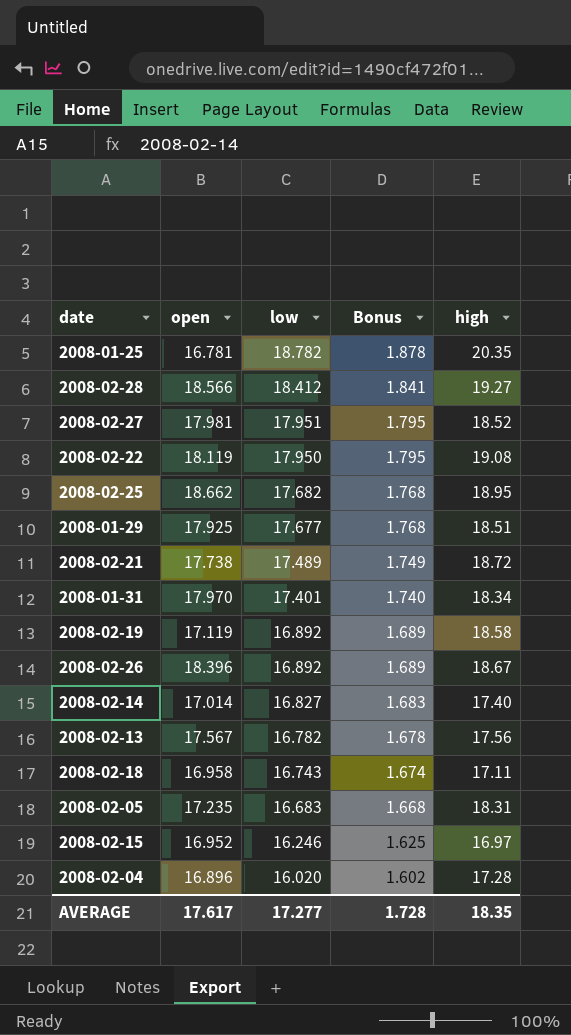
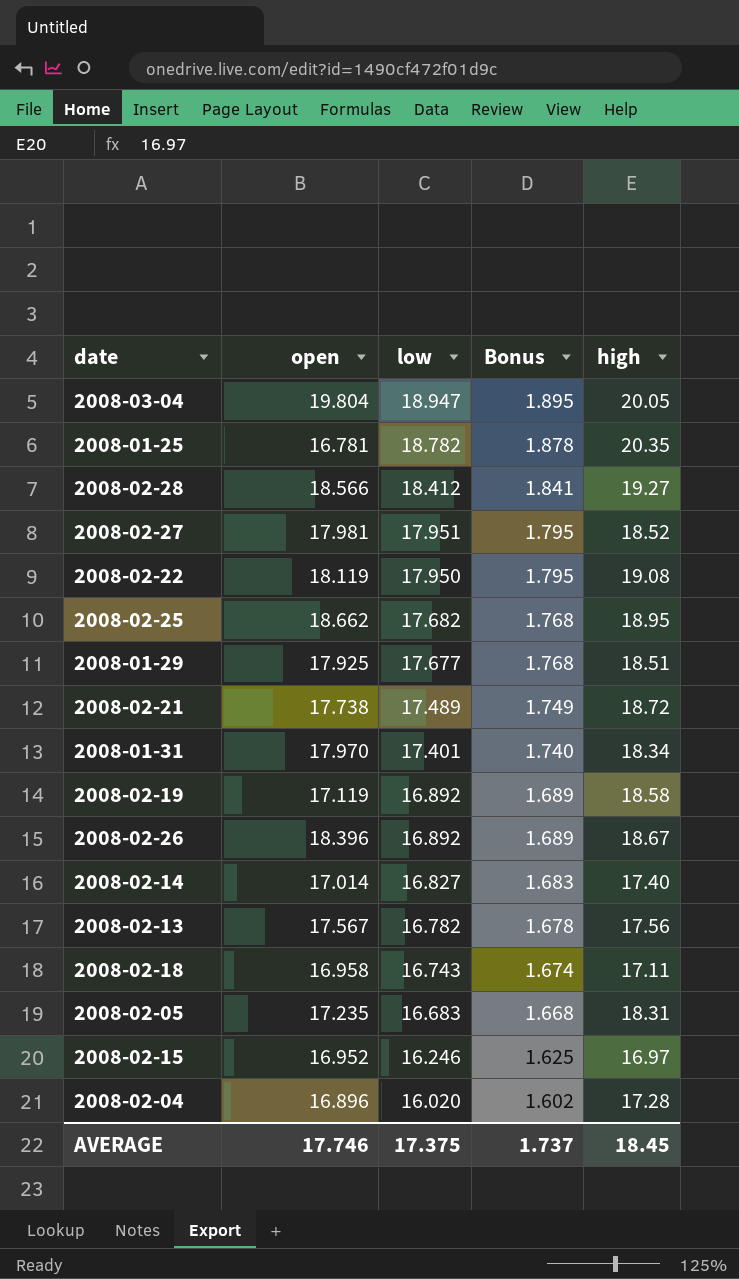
row 2008-03-04: none -> 19.804 | 18.947 | 1.895 | 20.05
AVERAGE | open: 17.617 -> 17.746
AVERAGE | low: 17.277 -> 17.375
AVERAGE | Bonus: 1.728 -> 1.737
AVERAGE | high: 18.35 -> 18.45

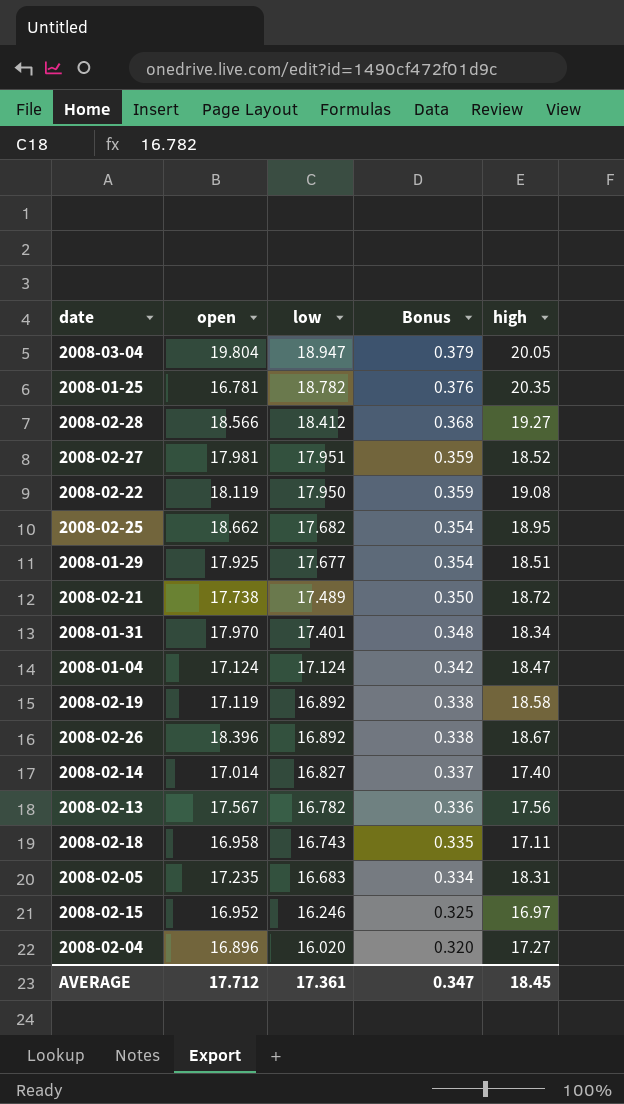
column Bonus | formula: [low] * 0.1 -> [low] * 0.02
row 2008-01-04: none -> 17.124 | 17.124 | 0.342 | 18.47
2008-02-04 | high: 17.28 -> 17.27
AVERAGE | open: 17.746 -> 17.712
AVERAGE | low: 17.375 -> 17.361
AVERAGE | Bonus: 1.737 -> 0.347

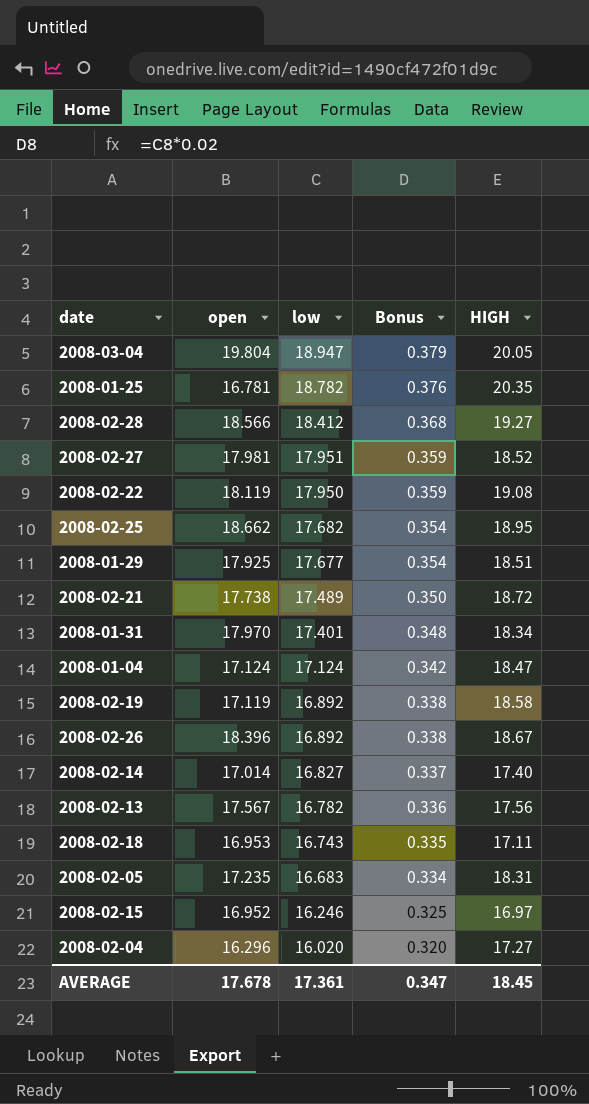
column name: high -> HIGH
2008-02-18 | open: 16.958 -> 16.953
2008-02-04 | open: 16.896 -> 16.296
AVERAGE | open: 17.712 -> 17.678

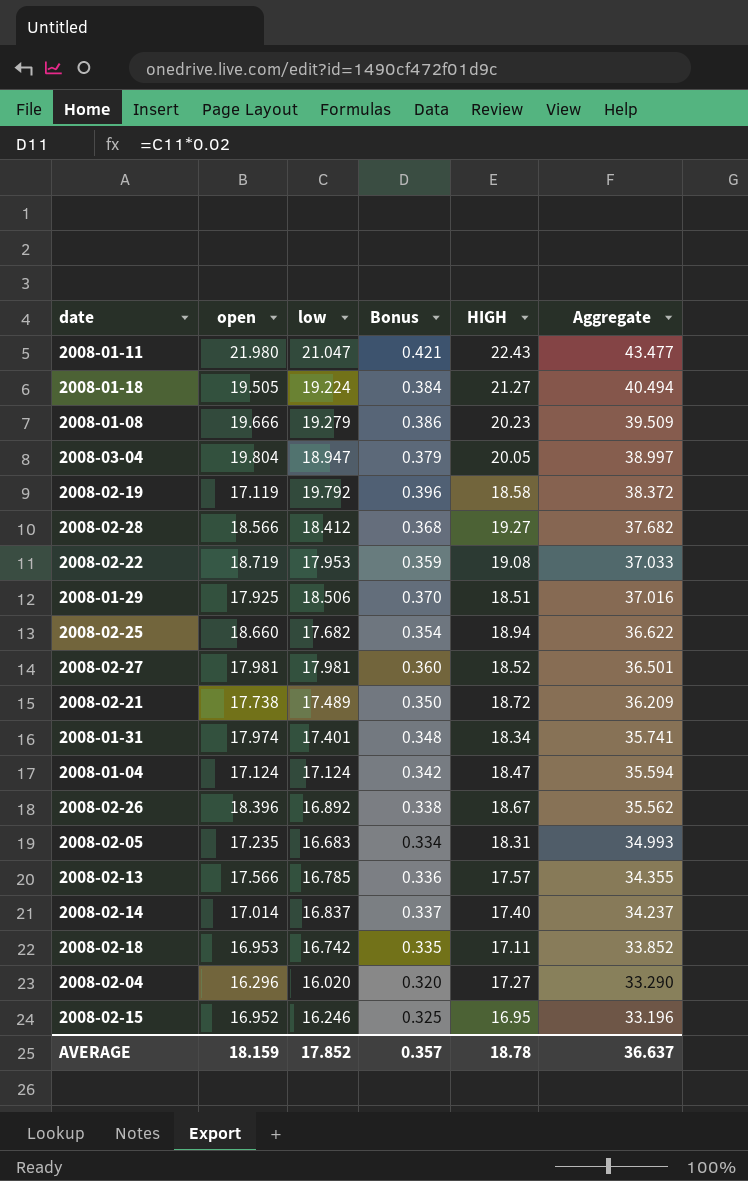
row order: low descending -> Aggregate descending
column Aggregate | formula: none -> [low] + [HIGH]
row 2008-01-25: 16.781 | 18.782 | 0.376 | 20.35 -> none
row 2008-01-11: none -> 21.980 | 21.047 | 0.421 | 22.43 | 43.477
row 2008-01-18: none -> 19.505 | 19.224 | 0.384 | 21.27 | 40.494
row 2008-01-08: none -> 19.666 | 19.279 | 0.386 | 20.23 | 39.509
2008-02-19 | low: 16.892 -> 19.792
2008-02-19 | Bonus: 0.338 -> 0.396
2008-02-22 | open: 18.119 -> 18.719
2008-02-22 | low: 17.950 -> 17.953
2008-01-29 | low: 17.677 -> 18.506
2008-01-29 | Bonus: 0.354 -> 0.370
2008-02-25 | open: 18.662 -> 18.660
2008-02-25 | HIGH: 18.95 -> 18.94
2008-02-27 | low: 17.951 -> 17.981
2008-02-27 | Bonus: 0.359 -> 0.360
2008-01-31 | open: 17.970 -> 17.974
2008-02-13 | open: 17.567 -> 17.566
2008-02-13 | low: 16.782 -> 16.785
2008-02-13 | HIGH: 17.56 -> 17.57
2008-02-14 | low: 16.827 -> 16.837
2008-02-18 | low: 16.743 -> 16.742
2008-02-15 | HIGH: 16.97 -> 16.95
AVERAGE | open: 17.678 -> 18.159
AVERAGE | low: 17.361 -> 17.852
AVERAGE | Bonus: 0.347 -> 0.357
AVERAGE | HIGH: 18.45 -> 18.78

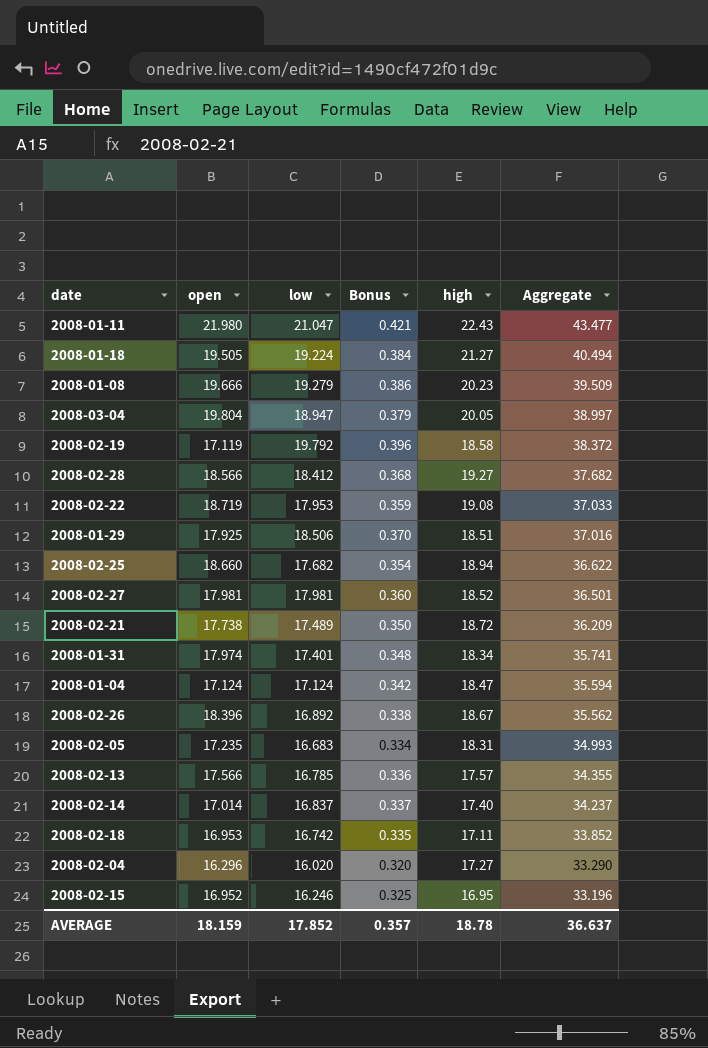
column name: HIGH -> high

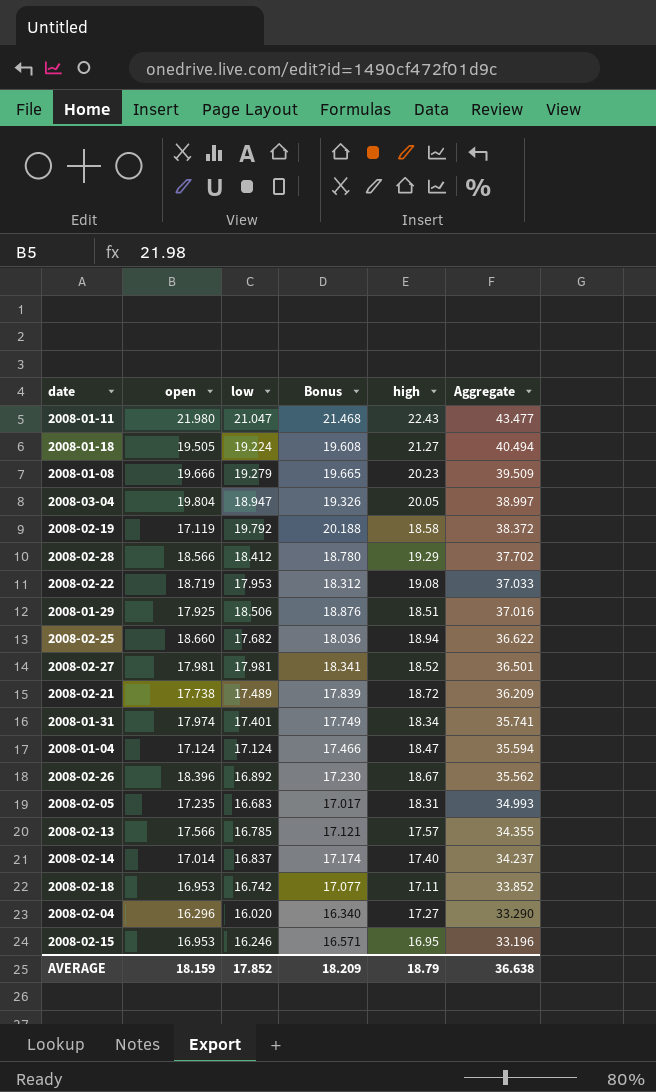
column Bonus | formula: [low] * 0.02 -> [low] * 1.02
2008-02-28 | high: 19.27 -> 19.29
2008-02-28 | Aggregate: 37.682 -> 37.702
2008-02-15 | open: 16.952 -> 16.953
AVERAGE | Bonus: 0.357 -> 18.209
AVERAGE | high: 18.78 -> 18.79
AVERAGE | Aggregate: 36.637 -> 36.638

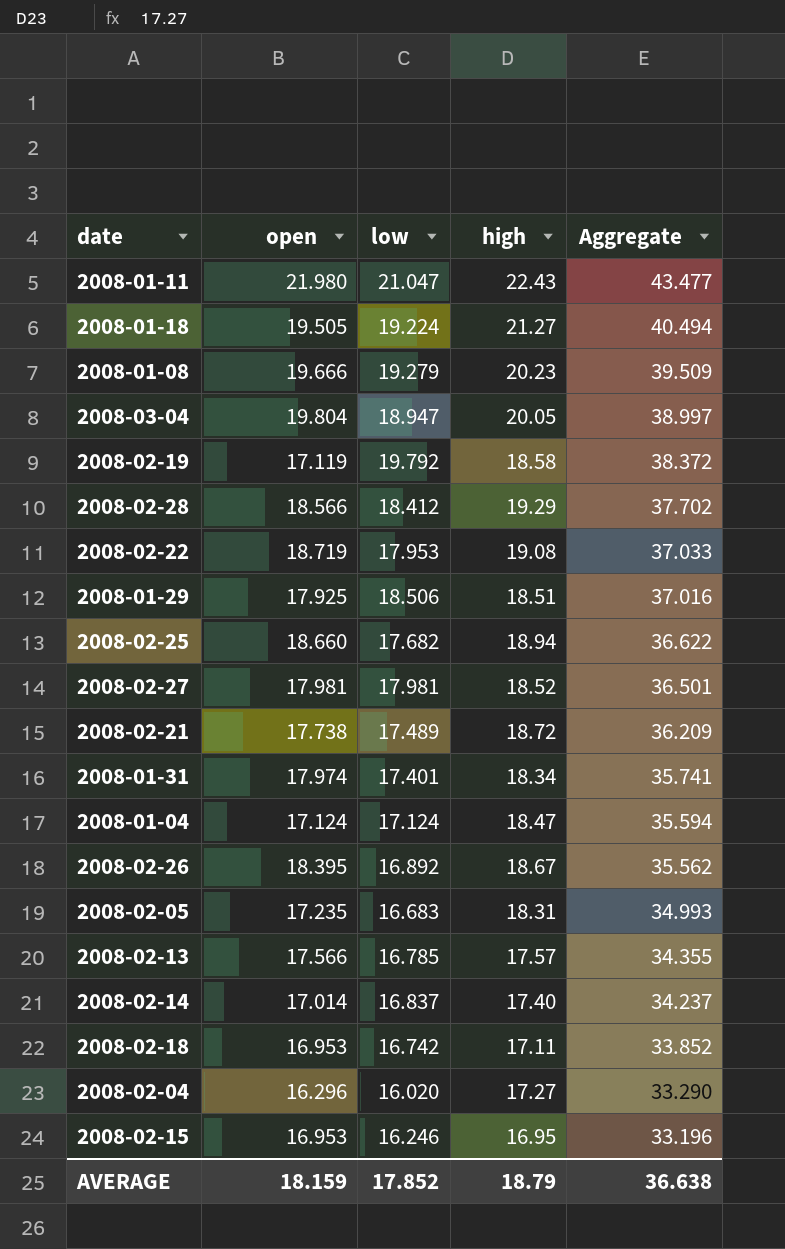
column Bonus | formula: [low] * 1.02 -> none
2008-02-26 | open: 18.396 -> 18.395

